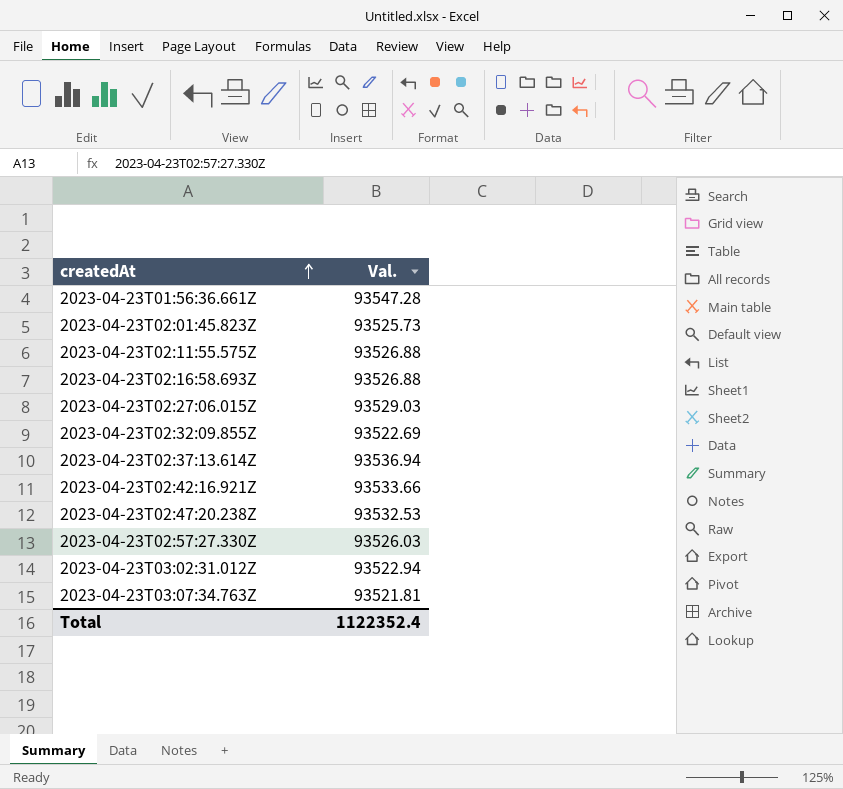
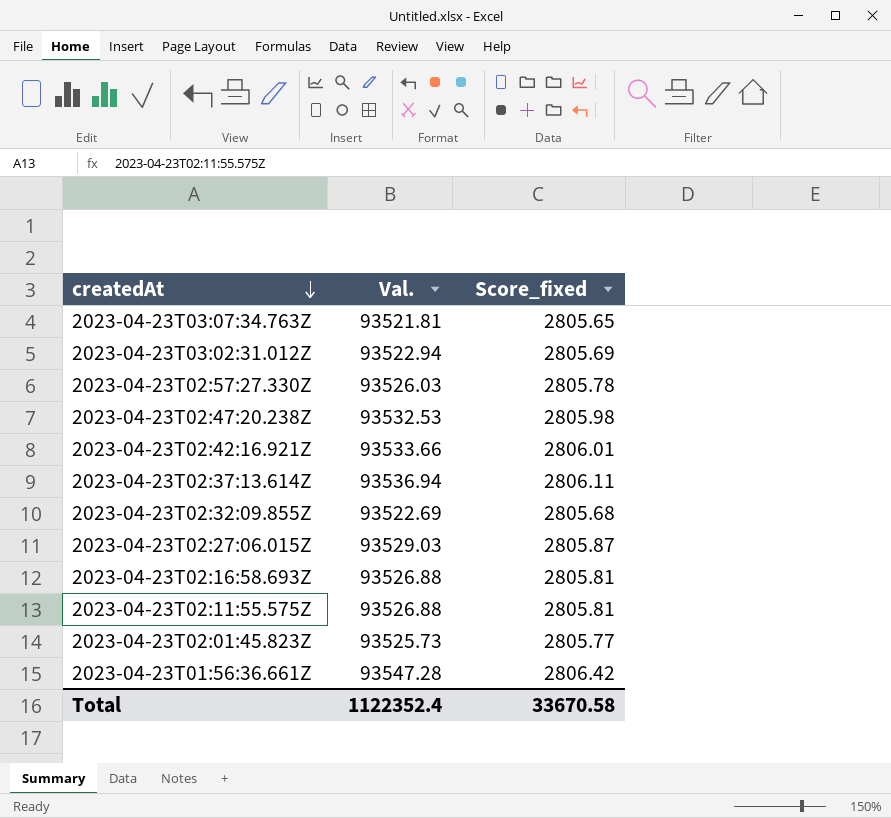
row order: createdAt ascending -> createdAt descending
column Score_fixed | formula: none -> [Val.] * 0.03

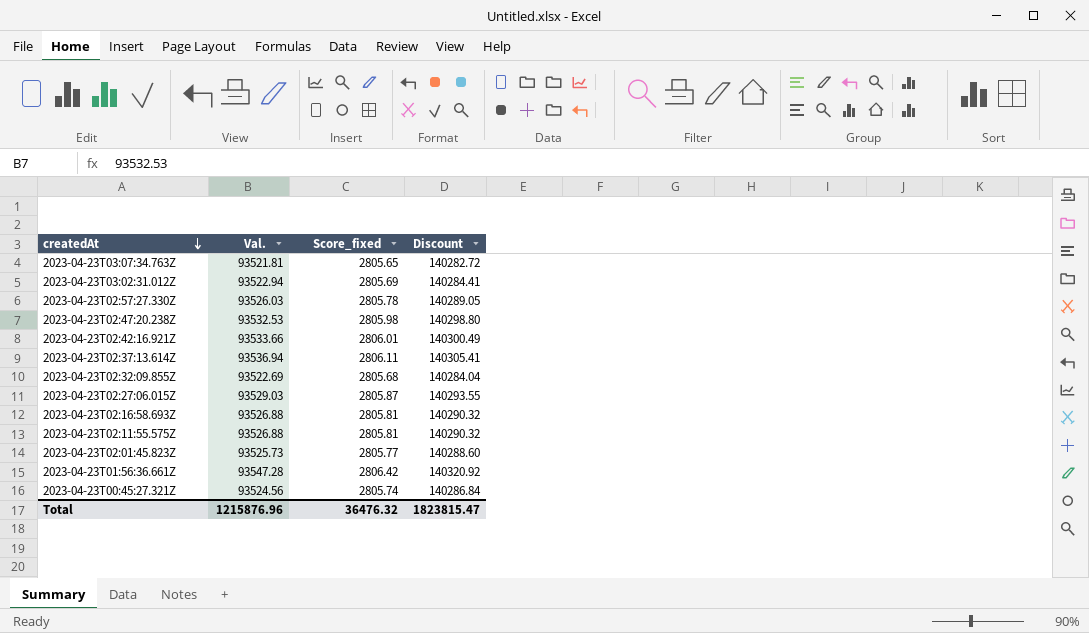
column Discount | formula: none -> [Val.] * 1.5
row 2023-04-23T00:45:27.321Z: none -> 93524.56 | 2805.74 | 140286.84
Total | Val.: 1122352.4 -> 1215876.96
Total | Score_fixed: 33670.58 -> 36476.32

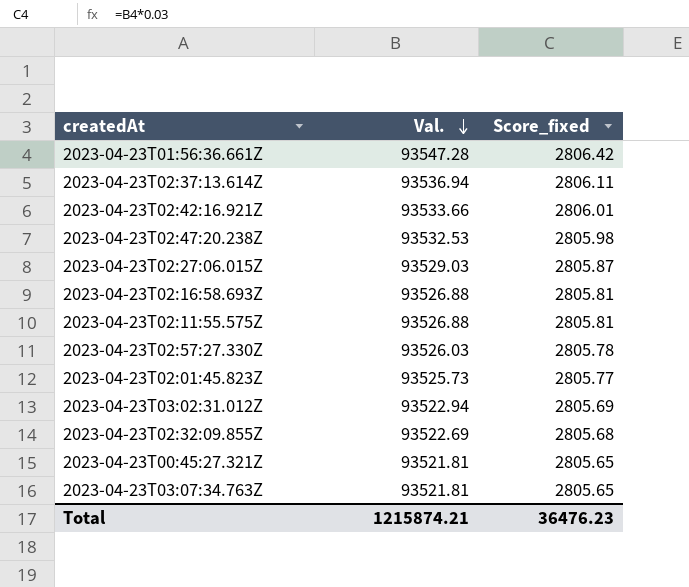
row order: createdAt descending -> Val. descending
column Discount | formula: [Val.] * 1.5 -> none
2023-04-23T00:45:27.321Z | Val.: 93524.56 -> 93521.81
2023-04-23T00:45:27.321Z | Score_fixed: 2805.74 -> 2805.65
Total | Val.: 1215876.96 -> 1215874.21
Total | Score_fixed: 36476.32 -> 36476.23

